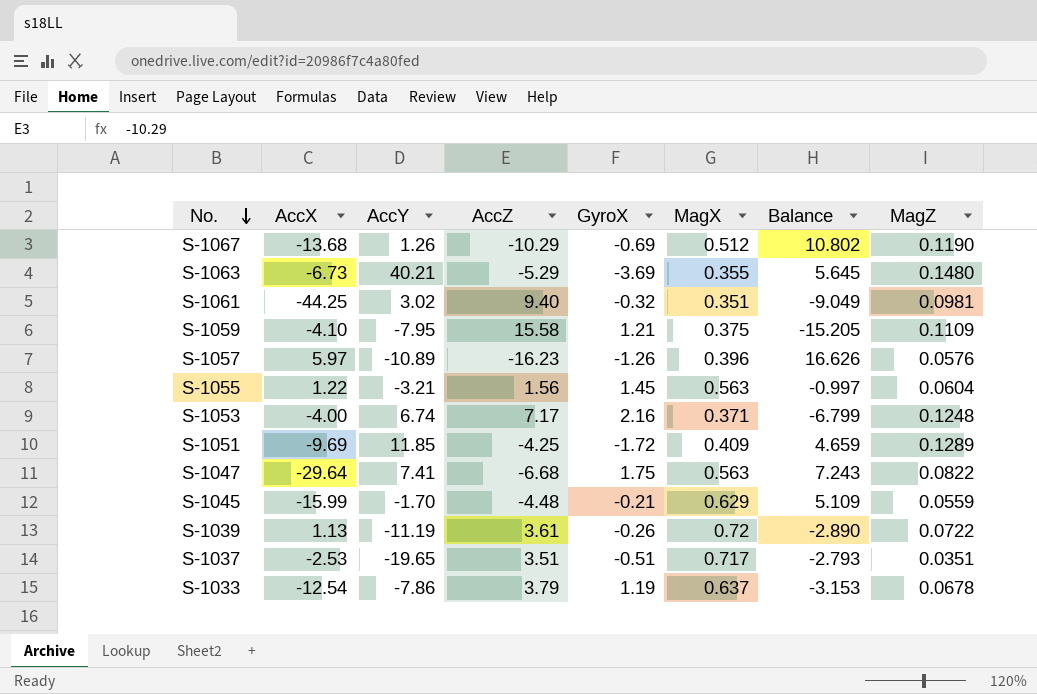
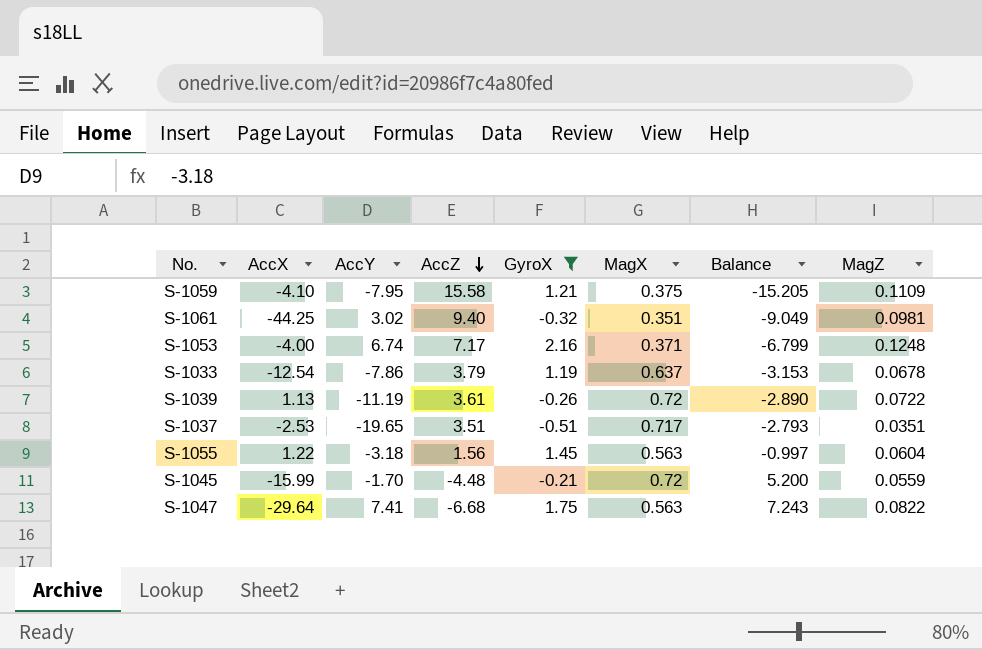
filter: none -> GyroX >= -0.51
row order: No. descending -> AccZ descending
S-1055 | AccY: -3.21 -> -3.18
S-1045 | MagX: 0.629 -> 0.72
S-1045 | Balance: 5.109 -> 5.200

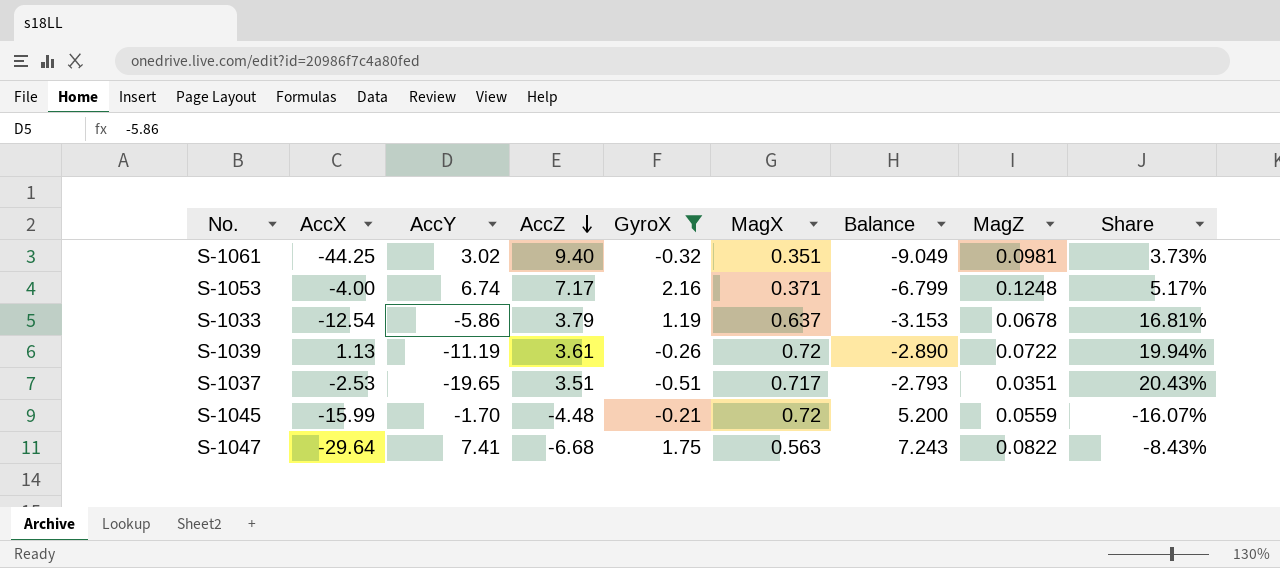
column Share | formula: none -> [MagX] / [AccZ]
row S-1059: -4.10 | -7.95 | 15.58 | 1.21 | 0.375 | -15.205 | 0.1109 -> none
row S-1055: 1.22 | -3.18 | 1.56 | 1.45 | 0.563 | -0.997 | 0.0604 -> none
S-1033 | AccY: -7.86 -> -5.86

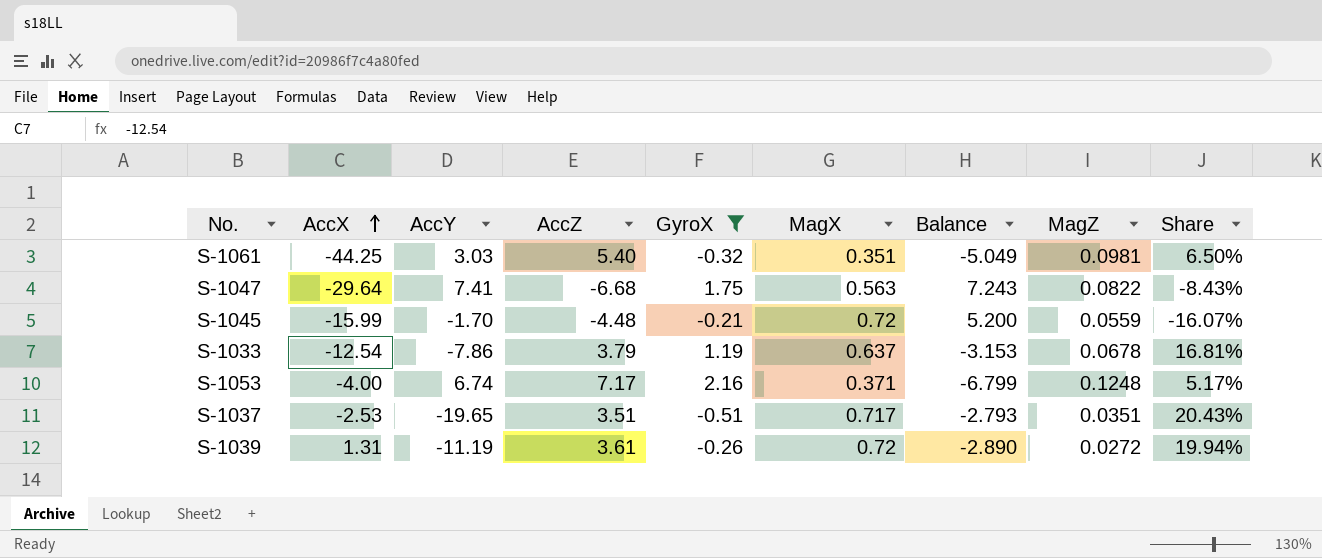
row order: AccZ descending -> AccX ascending
S-1061 | AccY: 3.02 -> 3.03
S-1061 | AccZ: 9.40 -> 5.40
S-1061 | Balance: -9.049 -> -5.049
S-1061 | Share: 3.73% -> 6.50%
S-1033 | AccY: -5.86 -> -7.86
S-1039 | AccX: 1.13 -> 1.31
S-1039 | MagZ: 0.0722 -> 0.0272

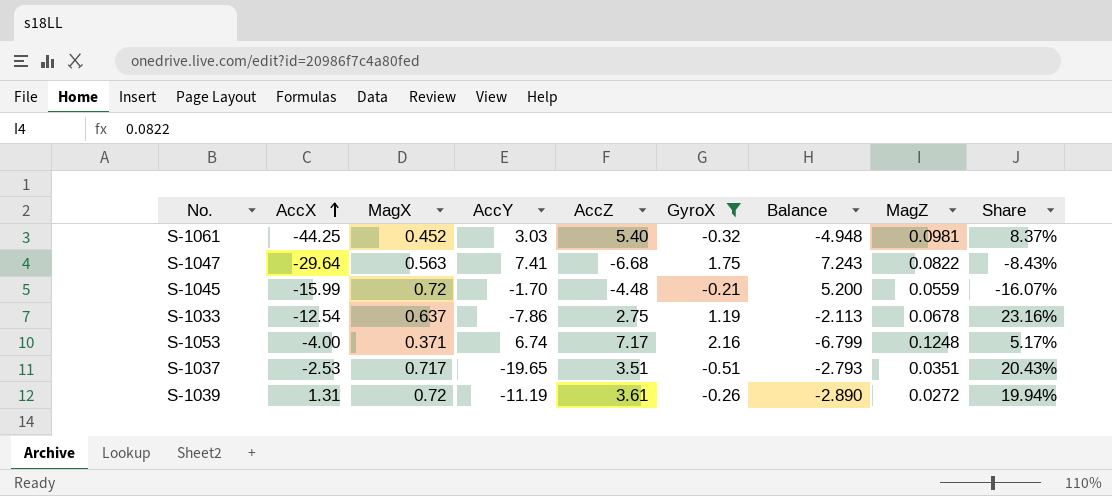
column MagX | position: 6 -> 3
S-1061 | MagX: 0.351 -> 0.452
S-1061 | Balance: -5.049 -> -4.948
S-1061 | Share: 6.50% -> 8.37%
S-1033 | AccZ: 3.79 -> 2.75
S-1033 | Balance: -3.153 -> -2.113
S-1033 | Share: 16.81% -> 23.16%

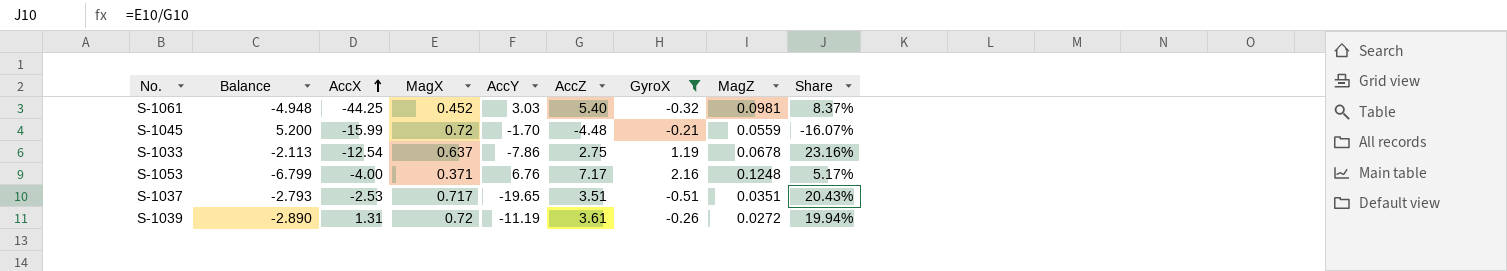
column Balance | position: 7 -> 2
row S-1047: -29.64 | 0.563 | 7.41 | -6.68 | 1.75 | 7.243 | 0.0822 | -8.43% -> none
S-1053 | AccY: 6.74 -> 6.76

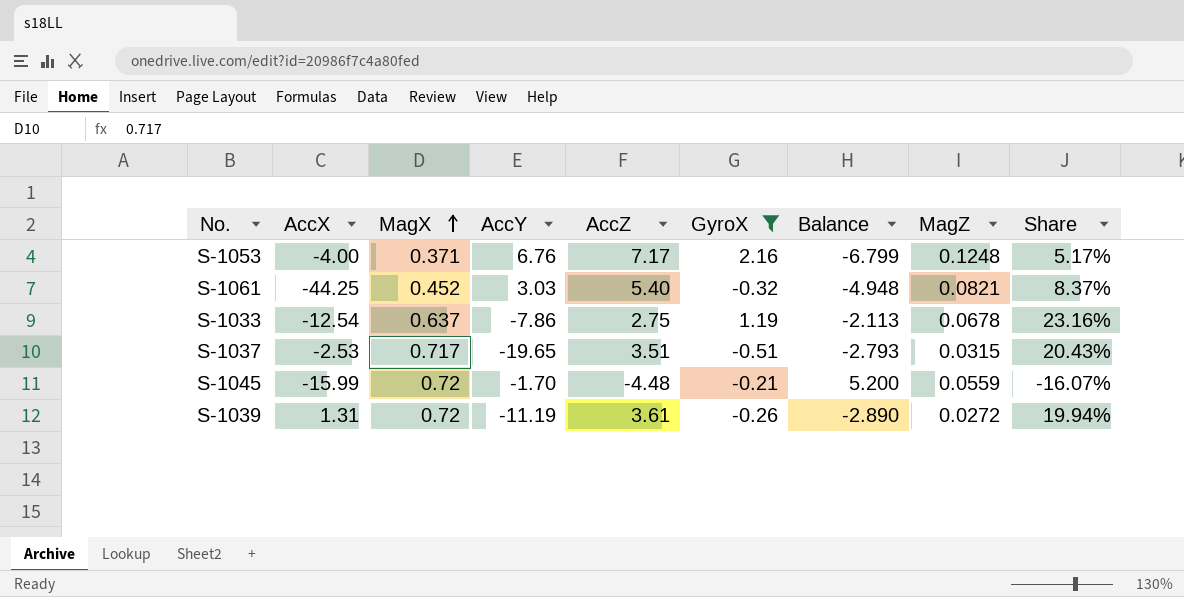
row order: AccX ascending -> MagX ascending
column Balance | position: 2 -> 7
S-1061 | MagZ: 0.0981 -> 0.0821
S-1037 | MagZ: 0.0351 -> 0.0315

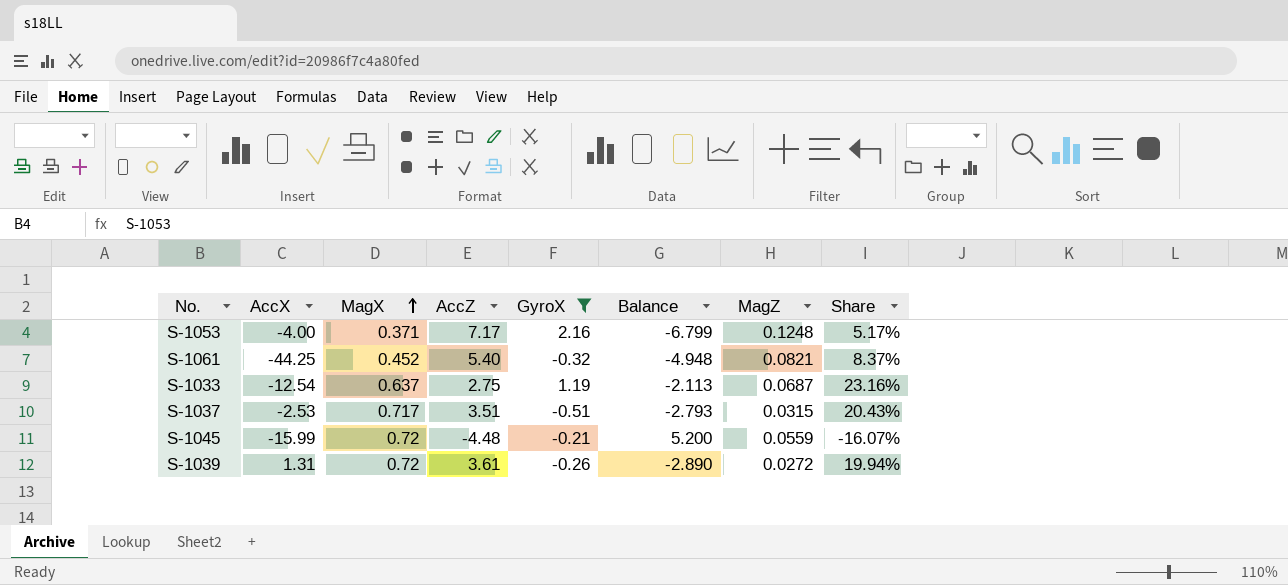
column AccY | position: 4 -> none
S-1033 | MagZ: 0.0678 -> 0.0687

